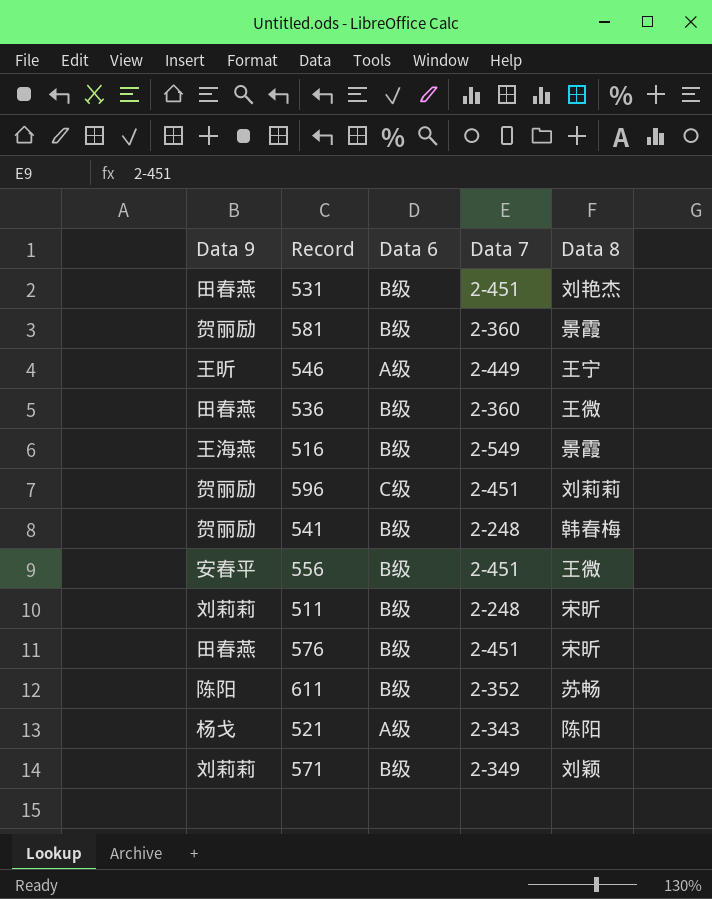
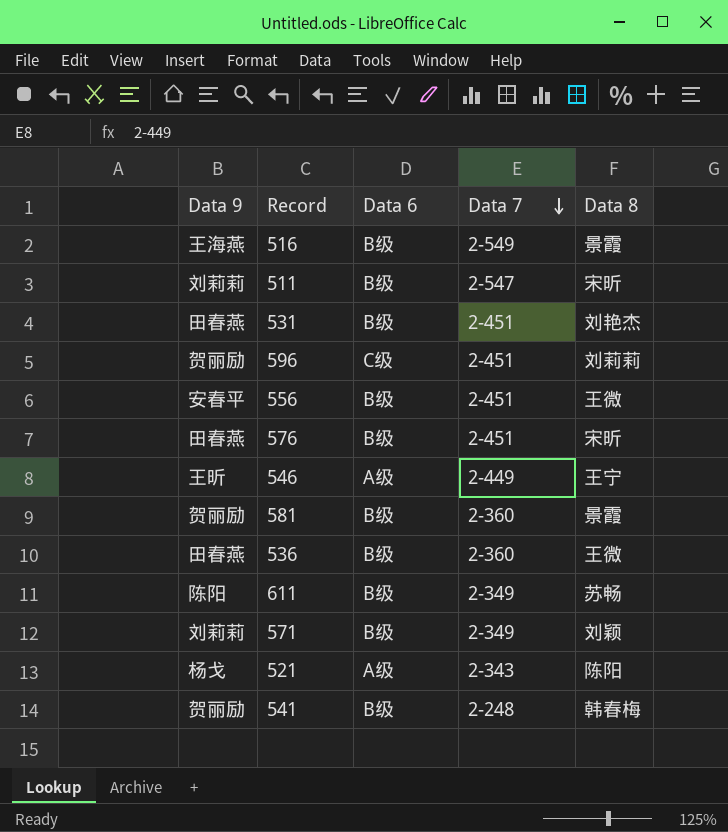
row order: none -> Data 7 descending
511 | Data 7: 2-248 -> 2-547
611 | Data 7: 2-352 -> 2-349

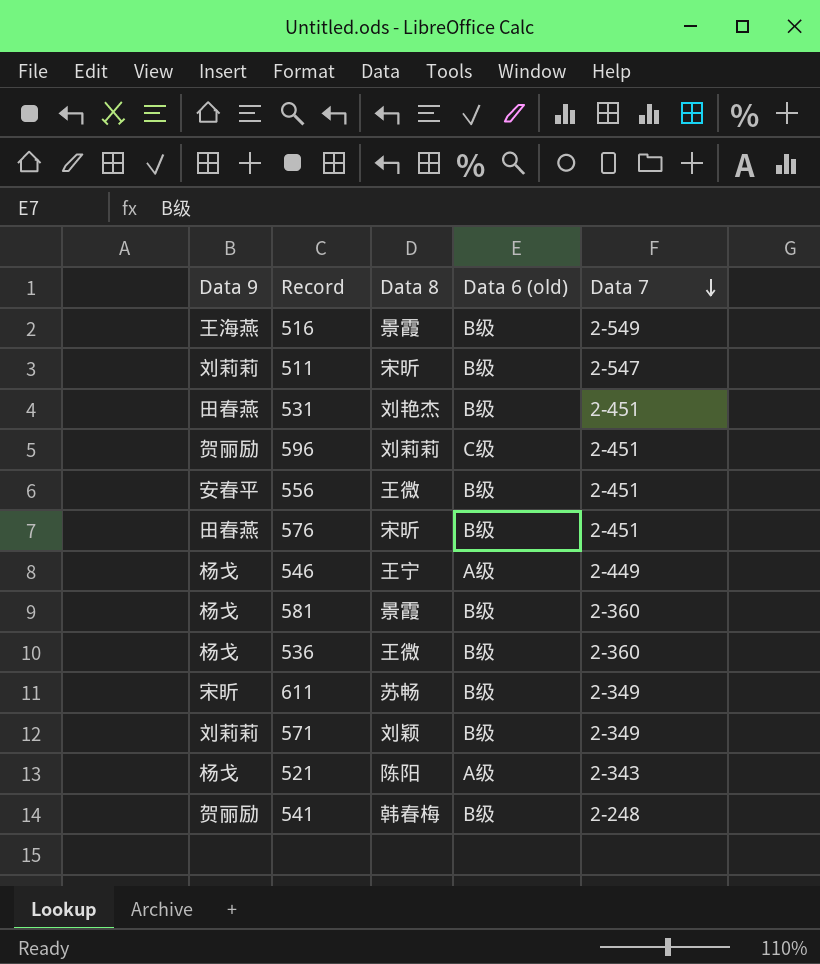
column Data 8 | position: 5 -> 3
column name: Data 6 -> Data 6 (old)
546 | Data 9: 王昕 -> 杨戈
581 | Data 9: 贺丽励 -> 杨戈
536 | Data 9: 田春燕 -> 杨戈
611 | Data 9: 陈阳 -> 宋昕

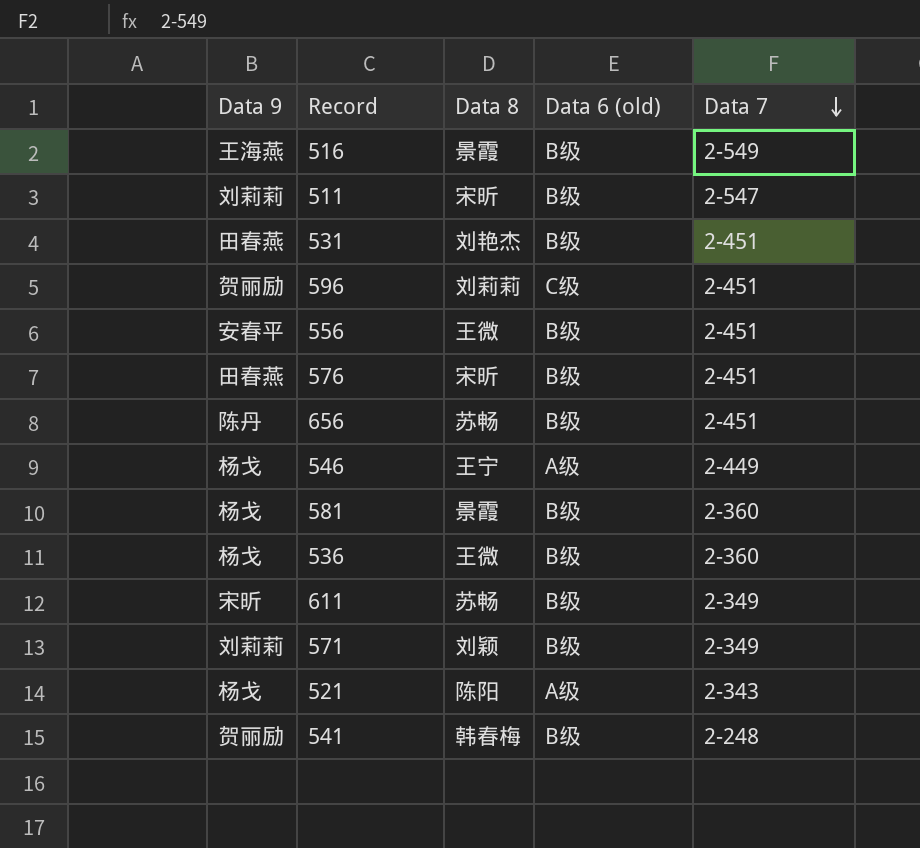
row 656: none -> 陈丹 | 苏畅 | B级 | 2-451

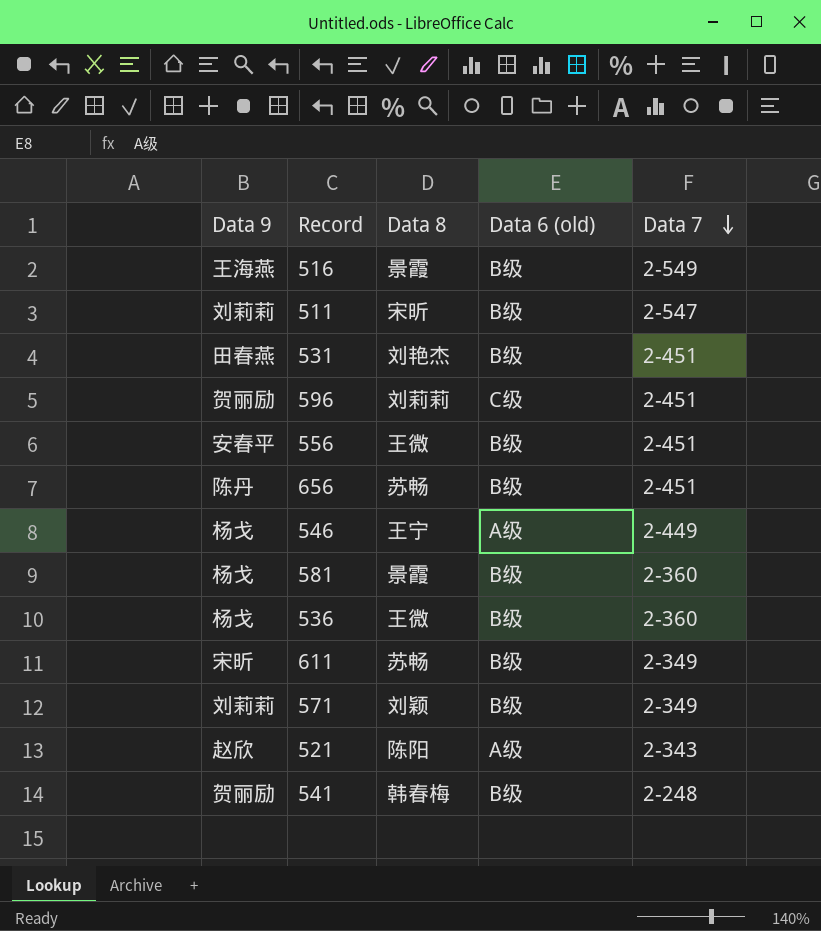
row 576: 田春燕 | 宋昕 | B级 | 2-451 -> none
521 | Data 9: 杨戈 -> 赵欣

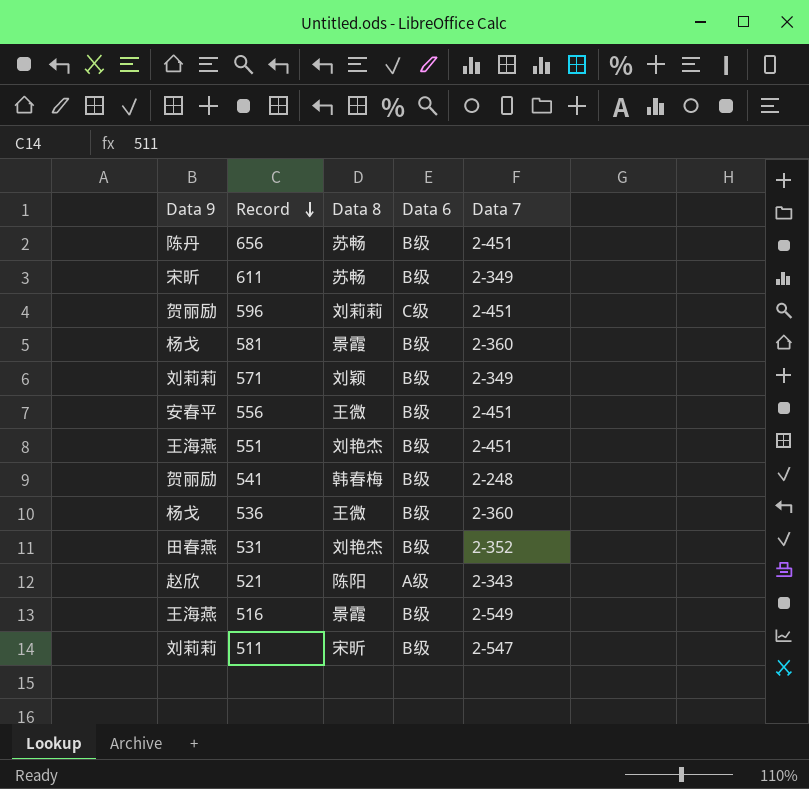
row order: Data 7 descending -> Record descending
column name: Data 6 (old) -> Data 6
row 546: 杨戈 | 王宁 | A级 | 2-449 -> none
row 551: none -> 王海燕 | 刘艳杰 | B级 | 2-451
531 | Data 7: 2-451 -> 2-352

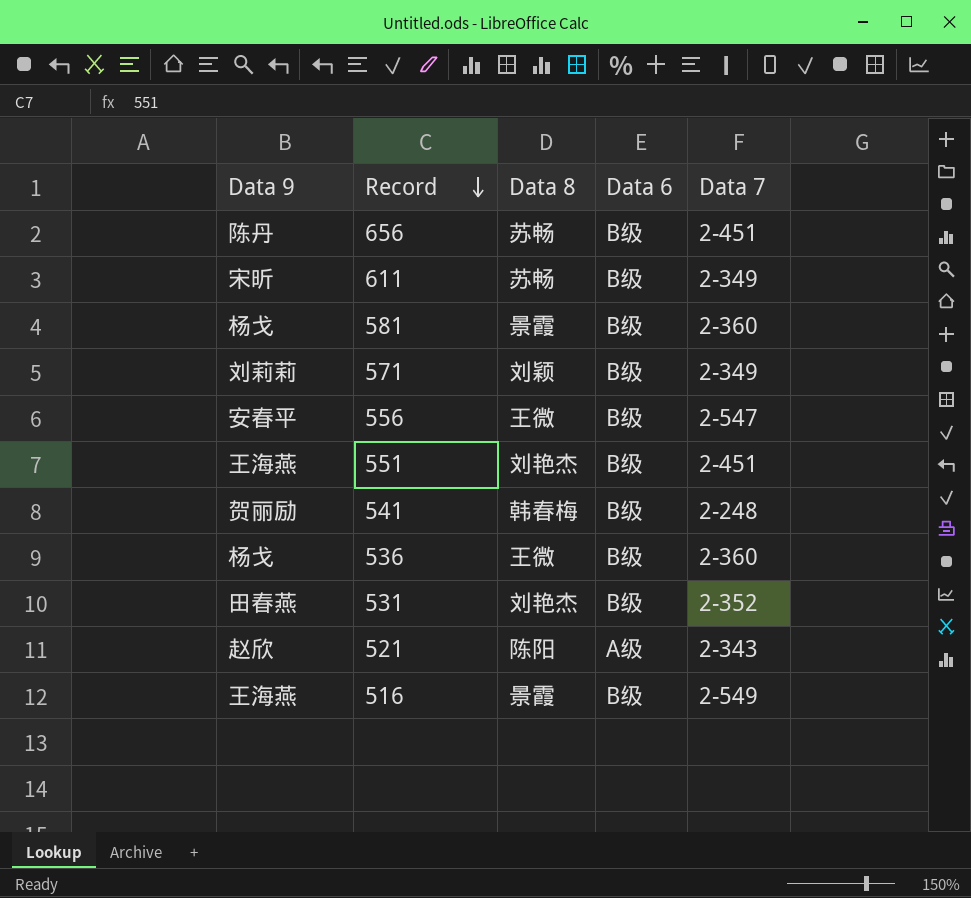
row 596: 贺丽励 | 刘莉莉 | C级 | 2-451 -> none
row 511: 刘莉莉 | 宋昕 | B级 | 2-547 -> none
556 | Data 7: 2-451 -> 2-547

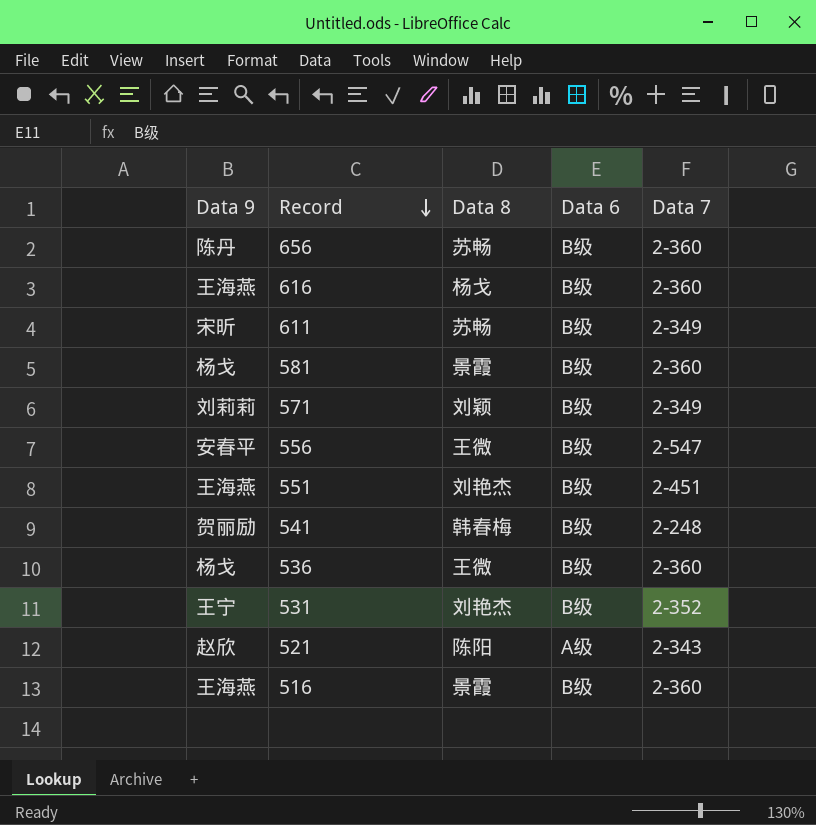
656 | Data 7: 2-451 -> 2-360
row 616: none -> 王海燕 | 杨戈 | B级 | 2-360
531 | Data 9: 田春燕 -> 王宁
516 | Data 7: 2-549 -> 2-360

